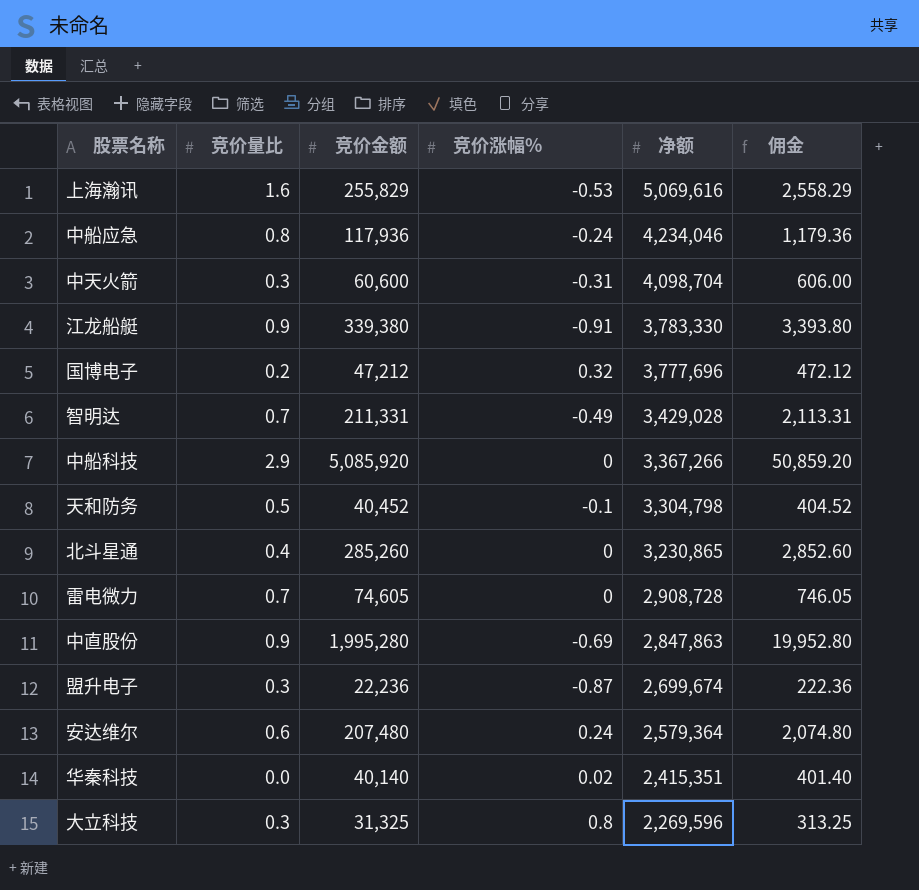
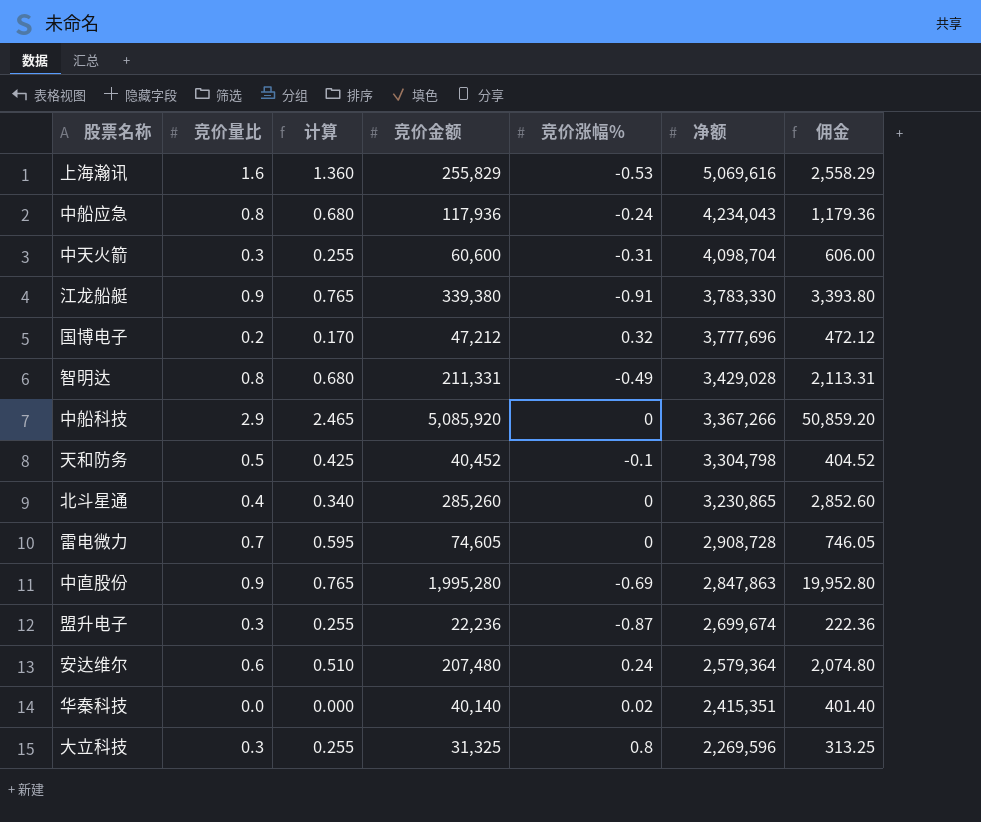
column 计算 | formula: none -> [竞价量比] * 0.85
中船应急 | 净额: 4,234,046 -> 4,234,043
智明达 | 竞价量比: 0.7 -> 0.8

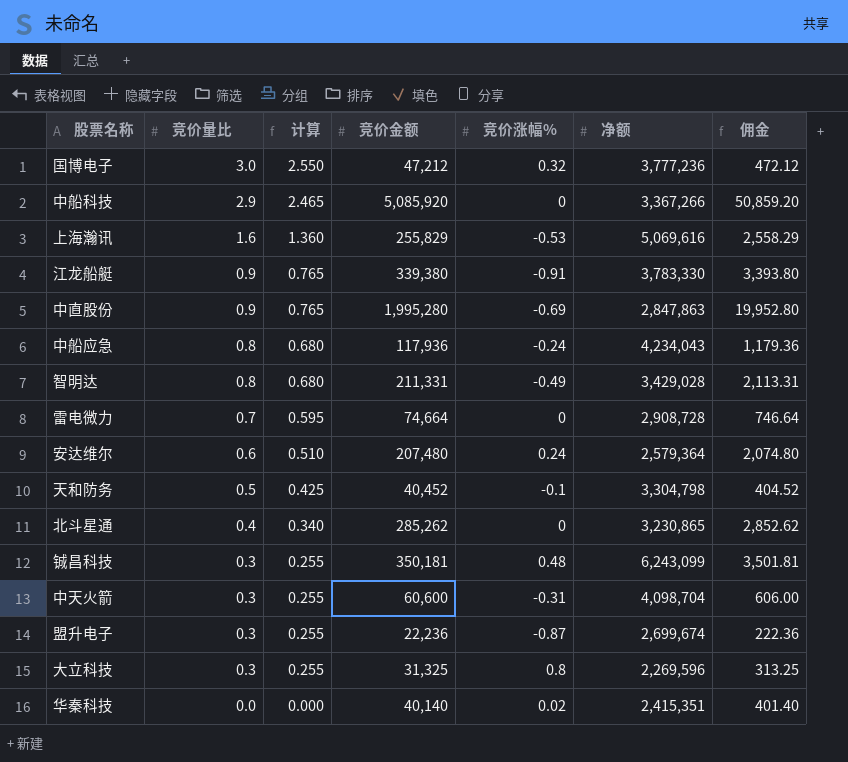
row order: 净额 descending -> 竞价量比 descending
国博电子 | 竞价量比: 0.2 -> 3.0
国博电子 | 计算: 0.170 -> 2.550
国博电子 | 净额: 3,777,696 -> 3,777,236
雷电微力 | 竞价金额: 74,605 -> 74,664
雷电微力 | 佣金: 746.05 -> 746.64
北斗星通 | 竞价金额: 285,260 -> 285,262
北斗星通 | 佣金: 2,852.60 -> 2,852.62
row 铖昌科技: none -> 0.3 | 0.255 | 350,181 | 0.48 | 6,243,099 | 3,501.81

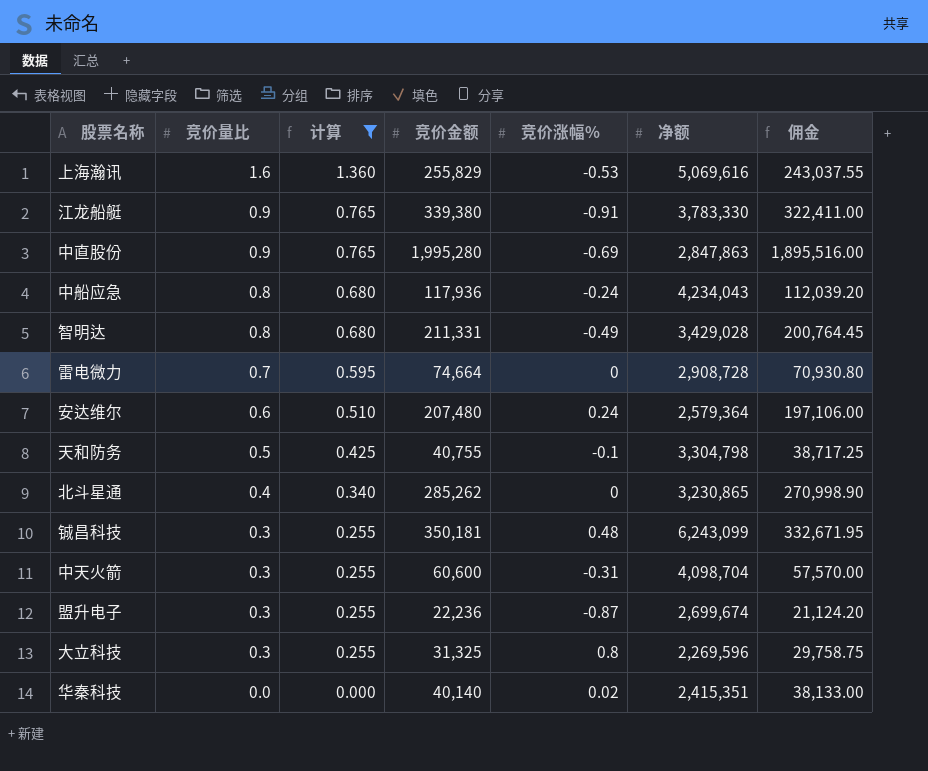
filter: none -> 计算 <= 1.360
column 佣金 | formula: [竞价金额] * 0.01 -> [竞价金额] * 0.95
天和防务 | 竞价金额: 40,452 -> 40,755

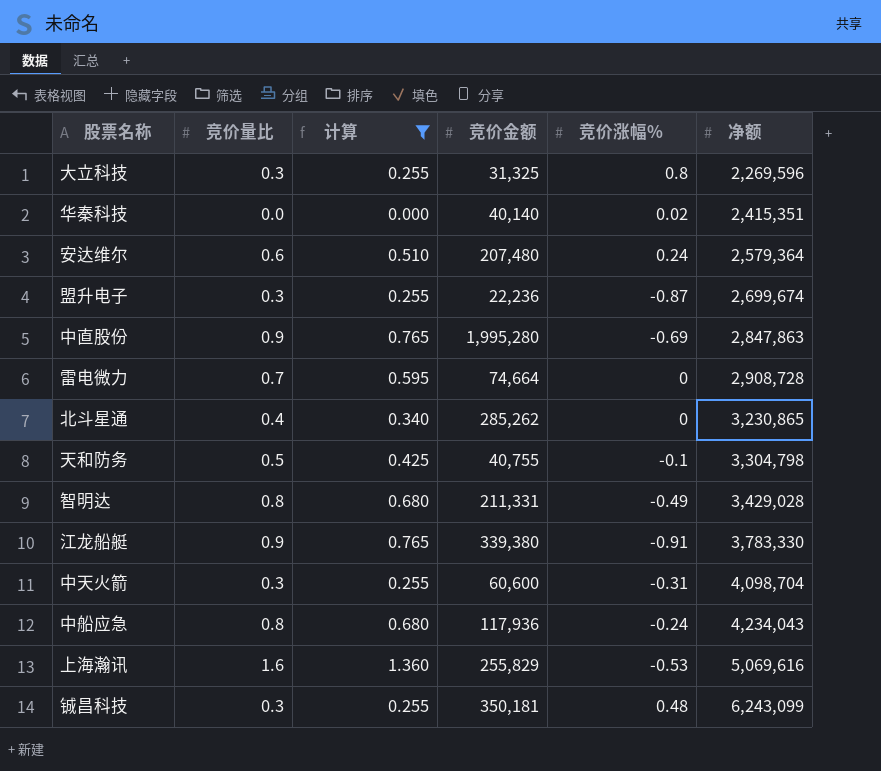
row order: 竞价量比 descending -> 净额 ascending
column 佣金 | formula: [竞价金额] * 0.95 -> none

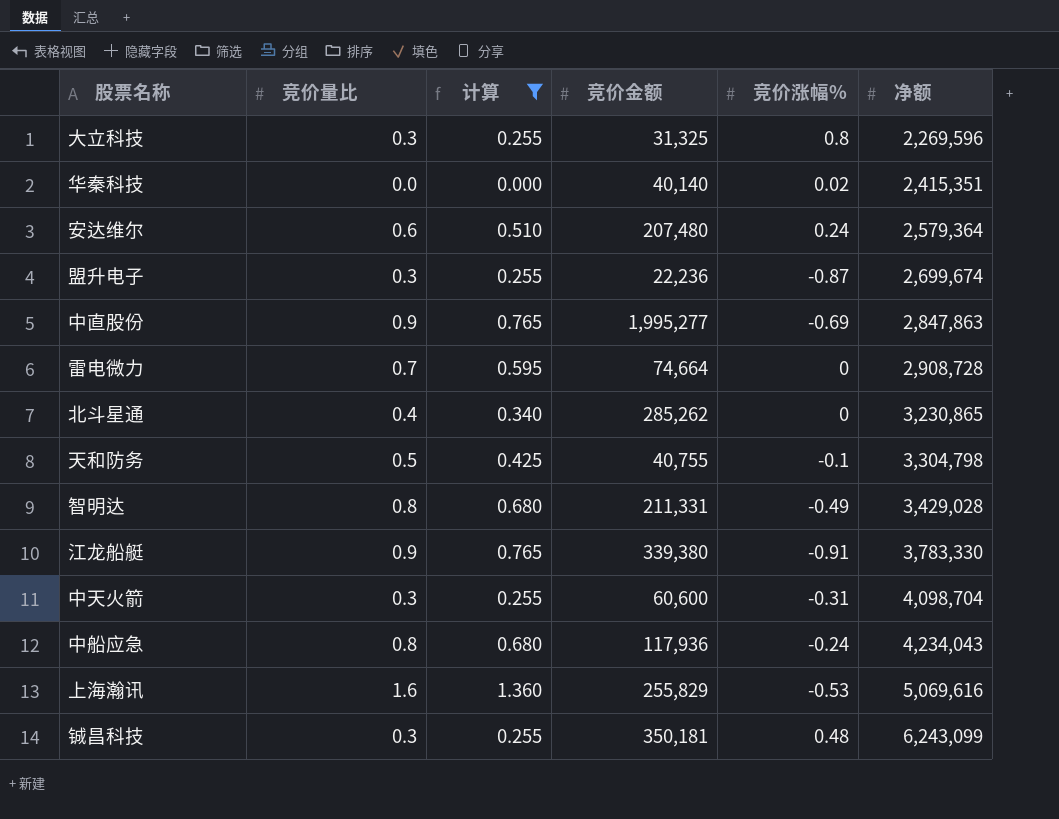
中直股份 | 竞价金额: 1,995,280 -> 1,995,277

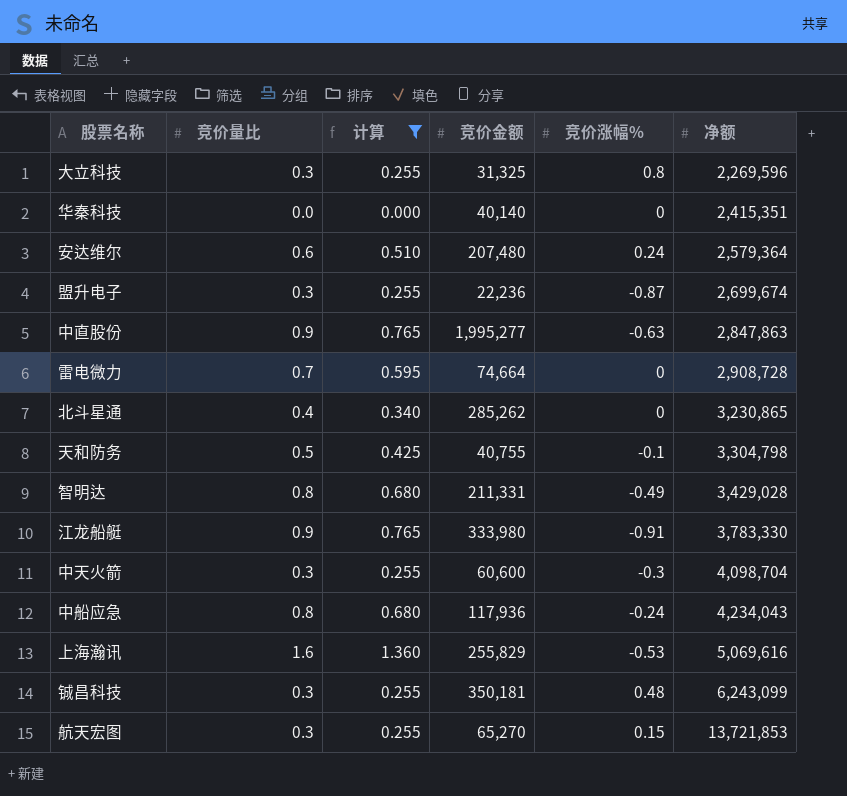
华秦科技 | 竞价涨幅%: 0.02 -> 0
中直股份 | 竞价涨幅%: -0.69 -> -0.63
江龙船艇 | 竞价金额: 339,380 -> 333,980
中天火箭 | 竞价涨幅%: -0.31 -> -0.3
row 航天宏图: none -> 0.3 | 0.255 | 65,270 | 0.15 | 13,721,853

